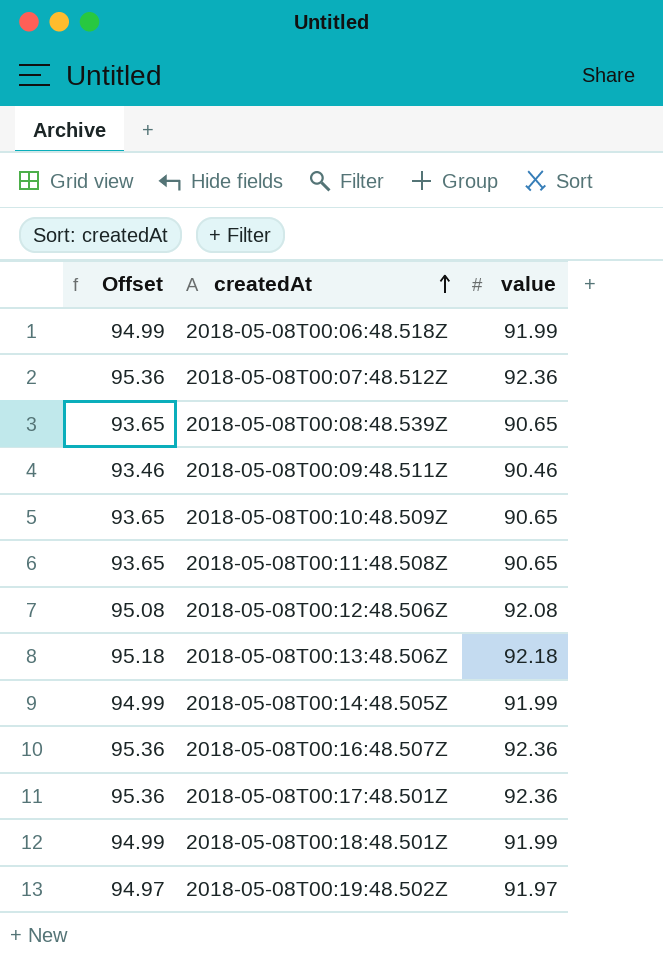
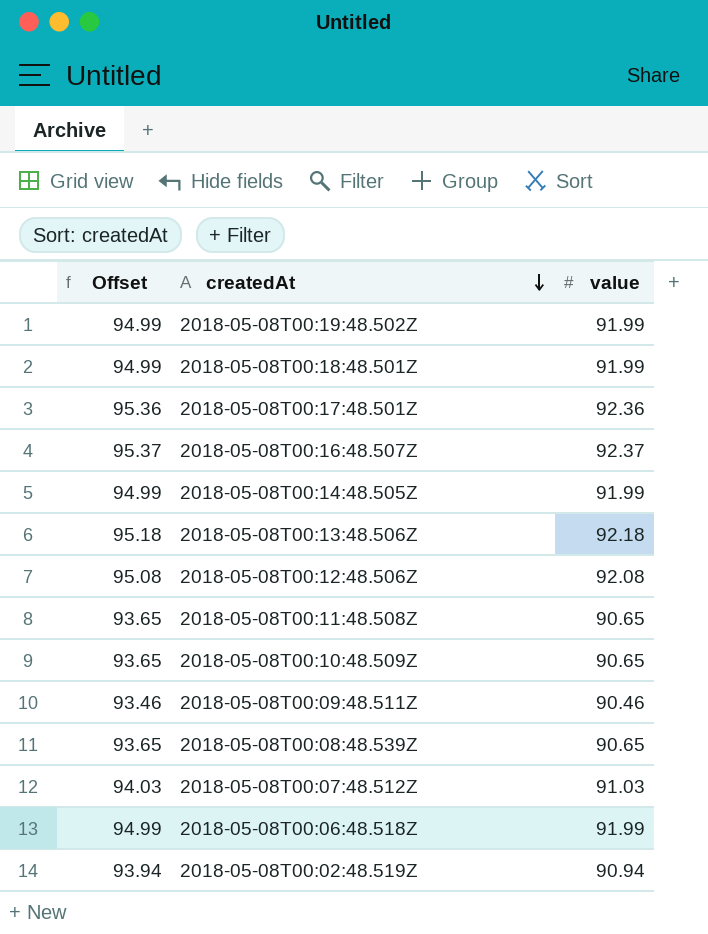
row order: createdAt ascending -> createdAt descending
2018-05-08T00:19:48.502Z | Offset: 94.97 -> 94.99
2018-05-08T00:19:48.502Z | value: 91.97 -> 91.99
2018-05-08T00:16:48.507Z | Offset: 95.36 -> 95.37
2018-05-08T00:16:48.507Z | value: 92.36 -> 92.37
2018-05-08T00:07:48.512Z | Offset: 95.36 -> 94.03
2018-05-08T00:07:48.512Z | value: 92.36 -> 91.03
row 2018-05-08T00:02:48.519Z: none -> 93.94 | 90.94

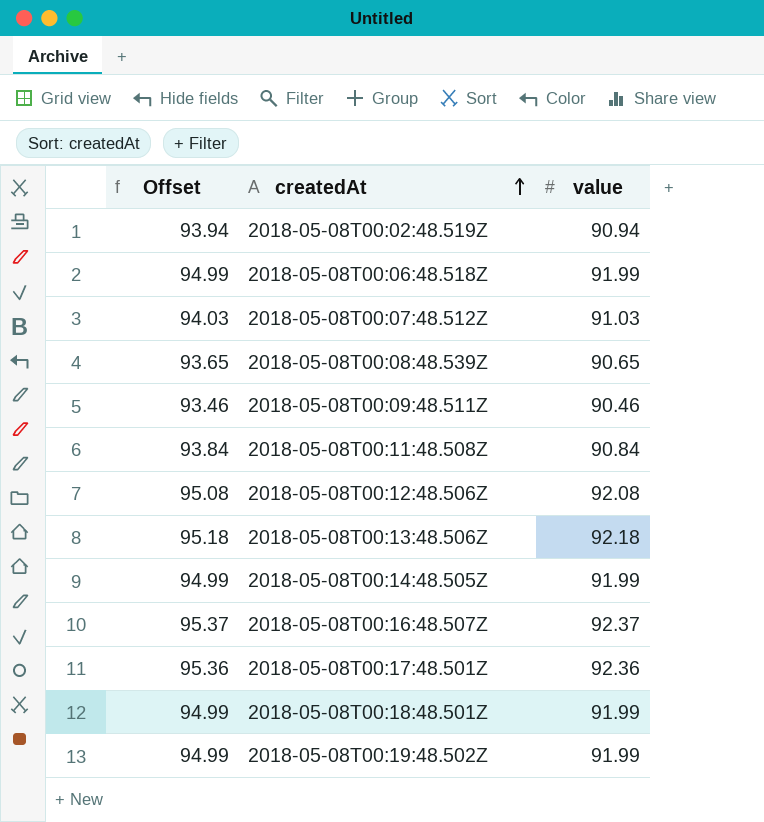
row order: createdAt descending -> createdAt ascending
row 2018-05-08T00:10:48.509Z: 93.65 | 90.65 -> none
2018-05-08T00:11:48.508Z | Offset: 93.65 -> 93.84
2018-05-08T00:11:48.508Z | value: 90.65 -> 90.84

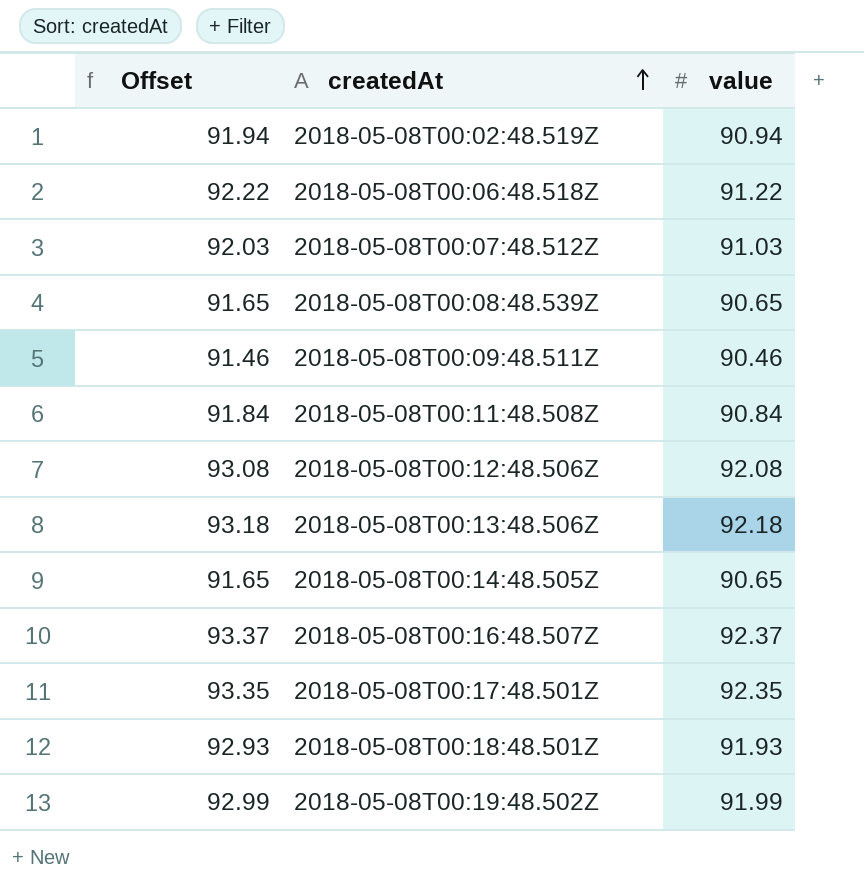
column Offset | formula: [value] + 3 -> [value] + 1
2018-05-08T00:06:48.518Z | value: 91.99 -> 91.22
2018-05-08T00:14:48.505Z | value: 91.99 -> 90.65
2018-05-08T00:17:48.501Z | value: 92.36 -> 92.35
2018-05-08T00:18:48.501Z | value: 91.99 -> 91.93

